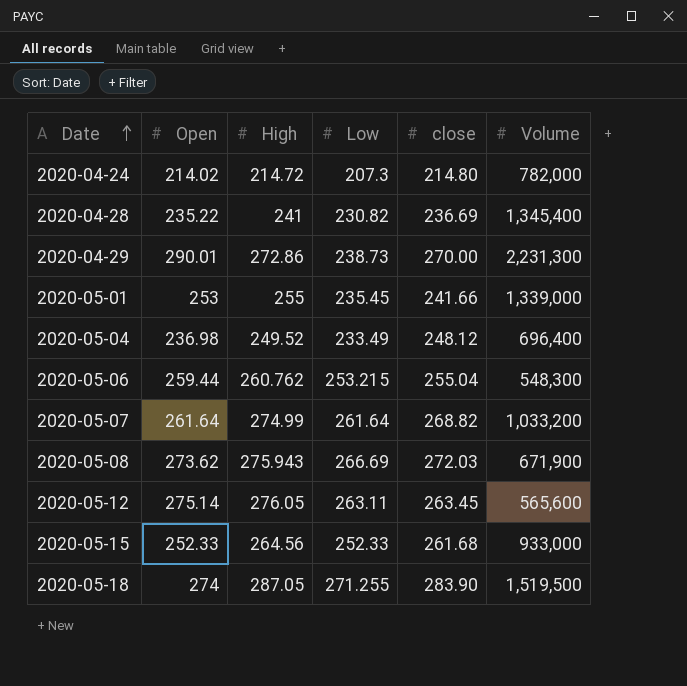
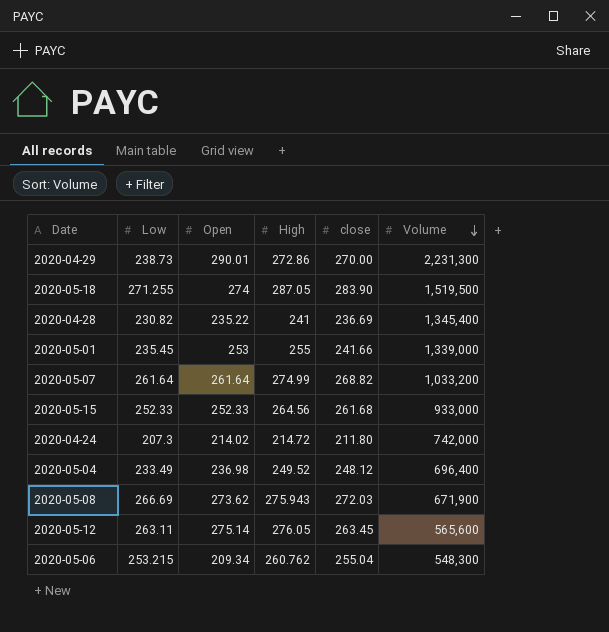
row order: Date ascending -> Volume descending
column Low | position: 4 -> 2
2020-04-24 | close: 214.80 -> 211.80
2020-04-24 | Volume: 782,000 -> 742,000
2020-05-06 | Open: 259.44 -> 209.34

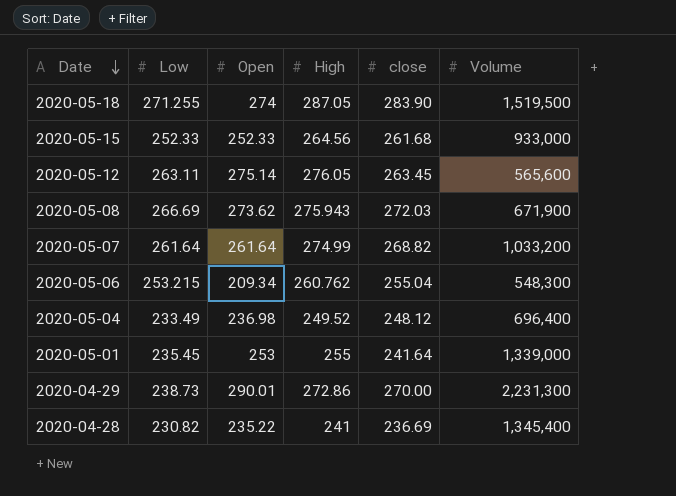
row order: Volume descending -> Date descending
row 2020-04-24: 207.3 | 214.02 | 214.72 | 211.80 | 742,000 -> none
2020-05-01 | close: 241.66 -> 241.64

